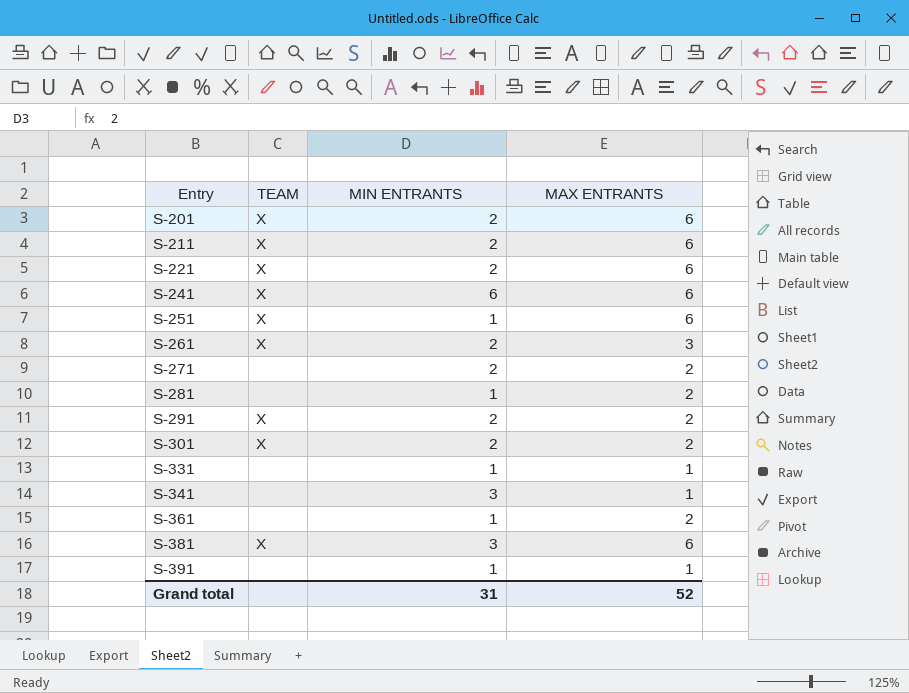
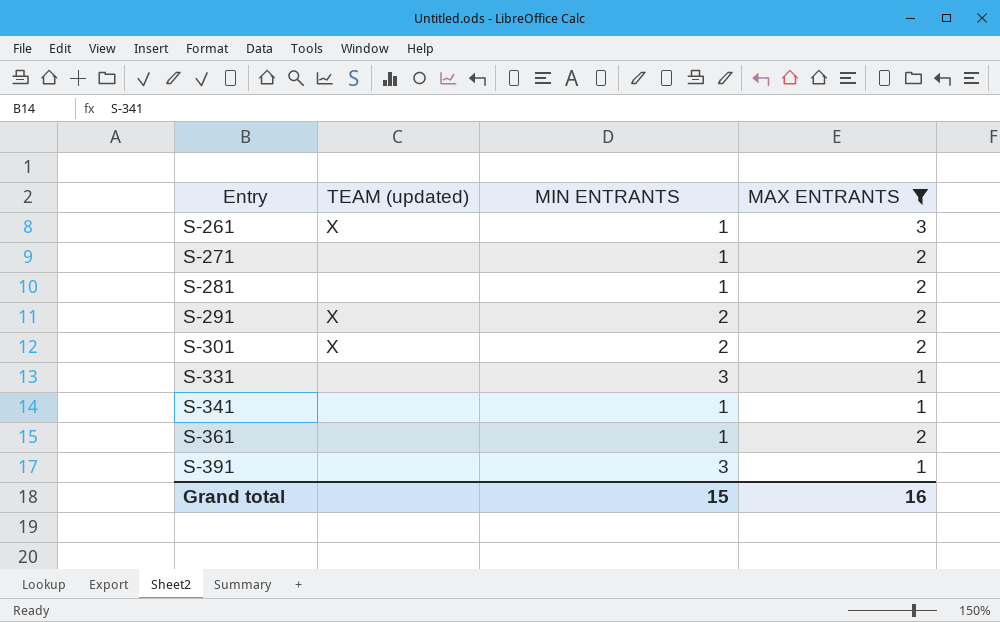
filter: none -> MAX ENTRANTS != 6
column name: TEAM -> TEAM (updated)
S-261 | MIN ENTRANTS: 2 -> 1
S-271 | MIN ENTRANTS: 2 -> 1
S-331 | MIN ENTRANTS: 1 -> 3
S-341 | MIN ENTRANTS: 3 -> 1
S-391 | MIN ENTRANTS: 1 -> 3
Grand total | MIN ENTRANTS: 31 -> 15
Grand total | MAX ENTRANTS: 52 -> 16

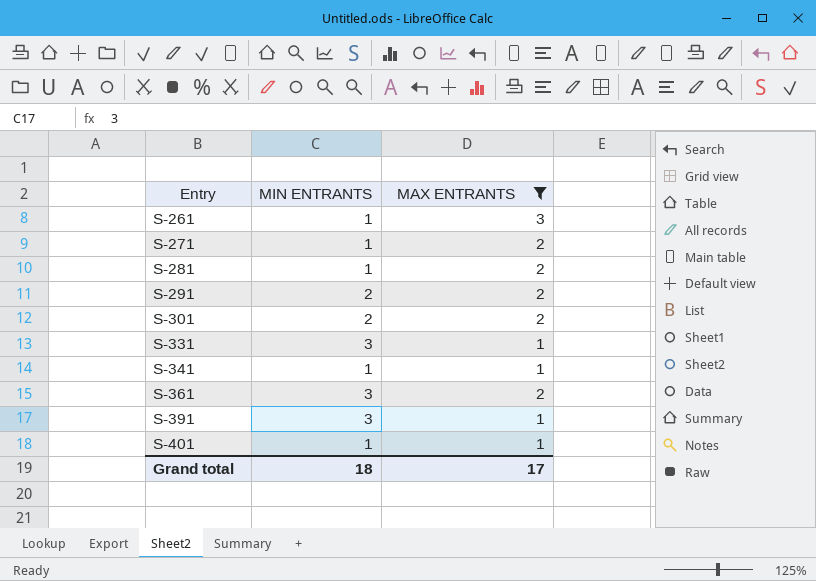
column TEAM (updated) | position: 2 -> none
S-361 | MIN ENTRANTS: 1 -> 3
row S-401: none -> 1 | 1
Grand total | MIN ENTRANTS: 15 -> 18
Grand total | MAX ENTRANTS: 16 -> 17

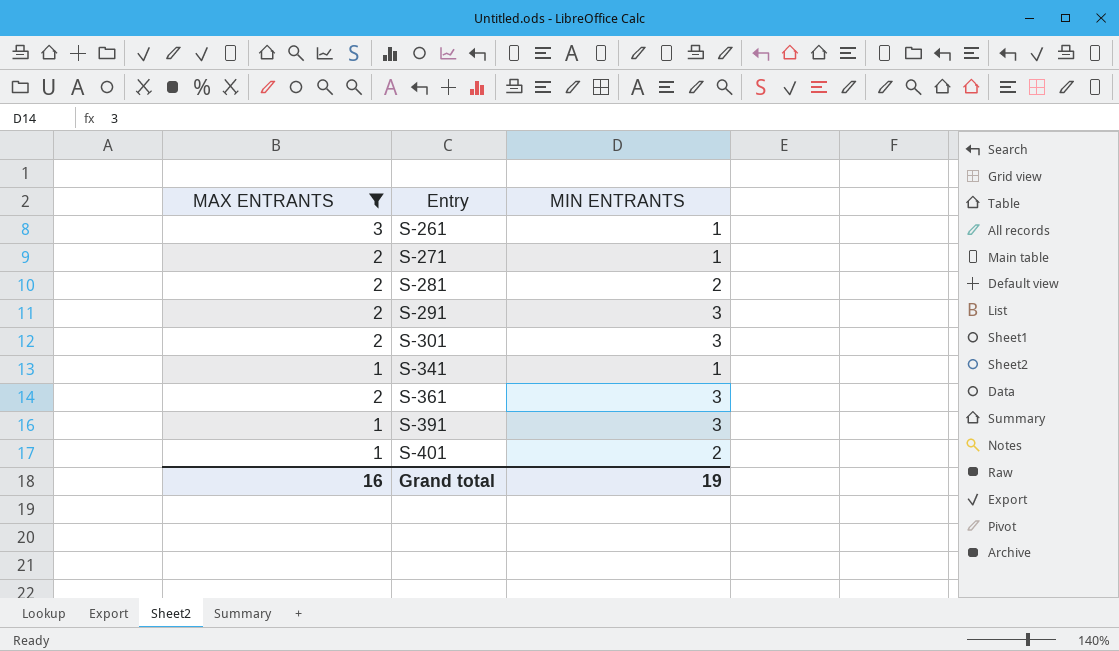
column MAX ENTRANTS | position: 3 -> 1
row S-331: 3 | 1 -> none
S-281 | MIN ENTRANTS: 1 -> 2
S-291 | MIN ENTRANTS: 2 -> 3
S-301 | MIN ENTRANTS: 2 -> 3
S-401 | MIN ENTRANTS: 1 -> 2
Grand total | MAX ENTRANTS: 17 -> 16
Grand total | MIN ENTRANTS: 18 -> 19

